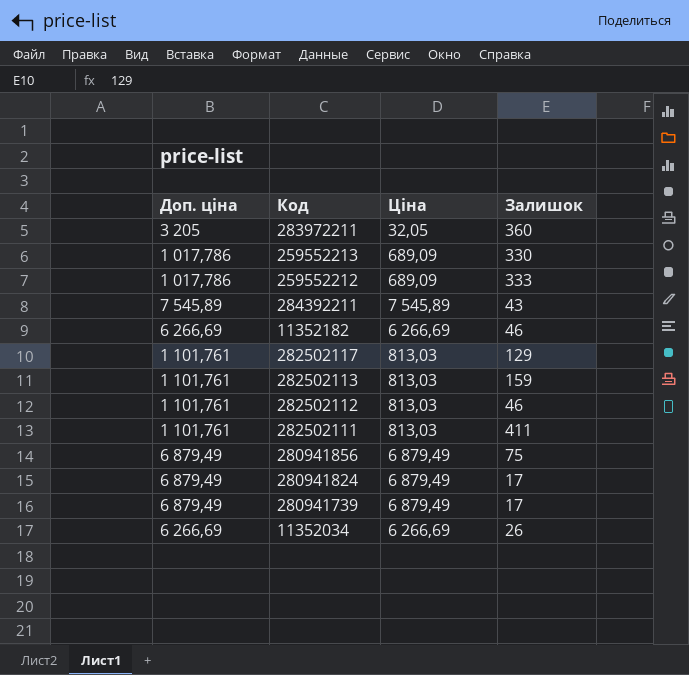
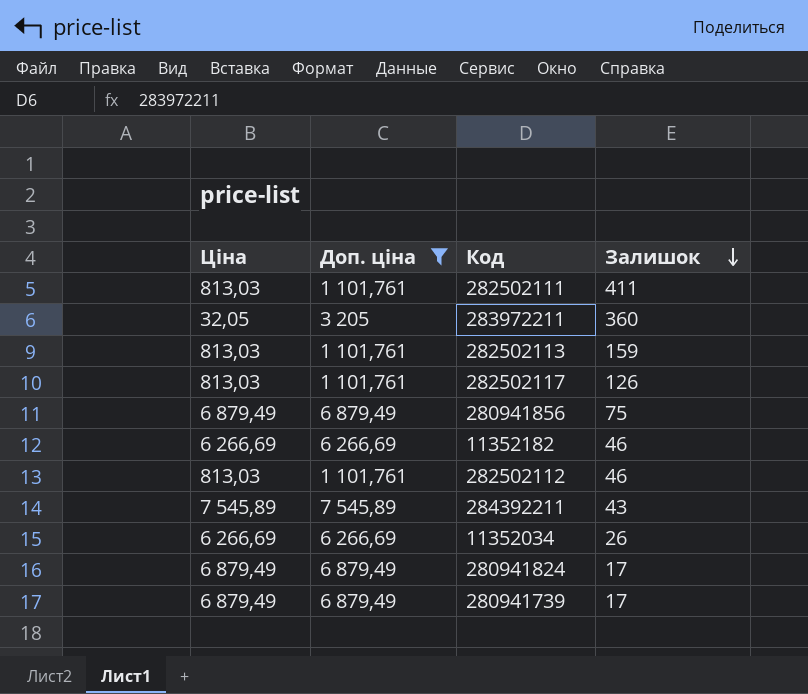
filter: none -> Доп. ціна != 1 017,786
row order: none -> Залишок descending
column Ціна | position: 3 -> 1
282502117 | Залишок: 129 -> 126

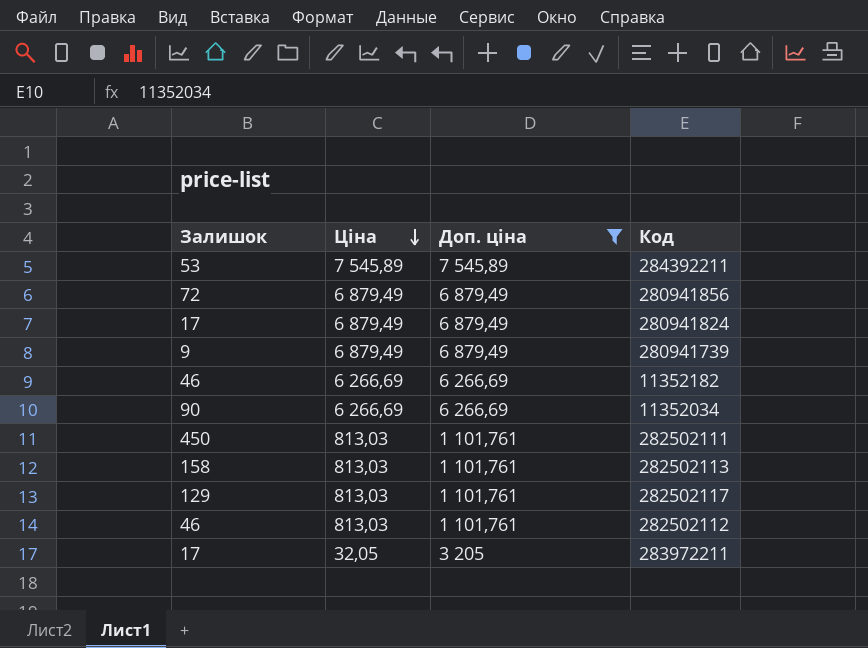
row order: Залишок descending -> Ціна descending
column Залишок | position: 4 -> 1
284392211 | Залишок: 43 -> 53
280941856 | Залишок: 75 -> 72
280941739 | Залишок: 17 -> 9
11352034 | Залишок: 26 -> 90
282502111 | Залишок: 411 -> 450
282502113 | Залишок: 159 -> 158
282502117 | Залишок: 126 -> 129
283972211 | Залишок: 360 -> 17

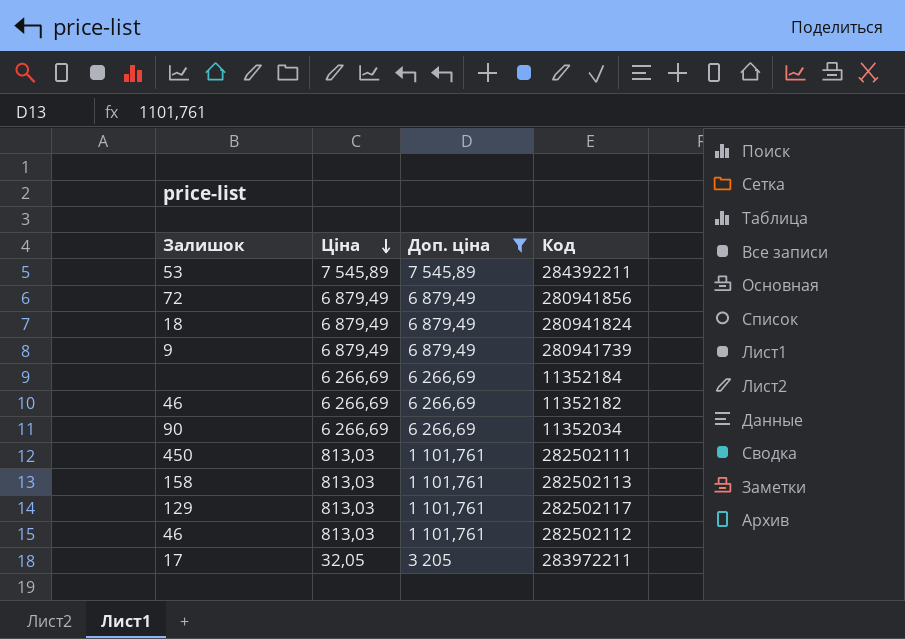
280941824 | Залишок: 17 -> 18
row 11352184: none -> none | 6 266,69 | 6 266,69

